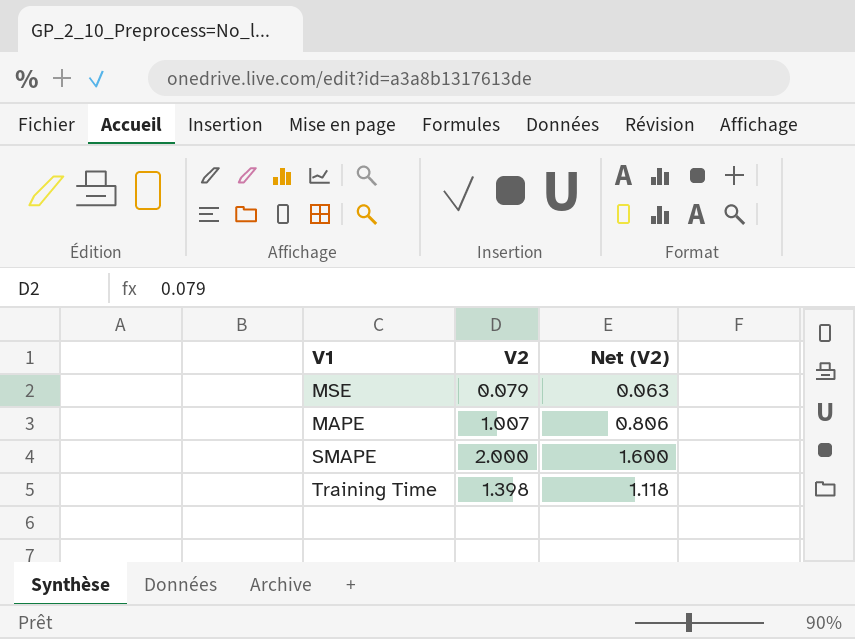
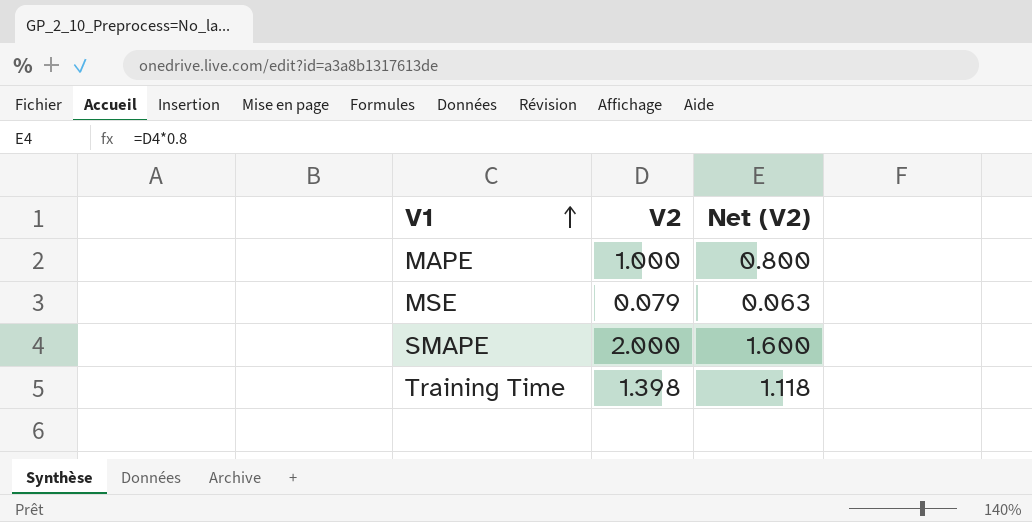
row order: none -> V1 ascending
MAPE | V2: 1.007 -> 1.000
MAPE | Net (V2): 0.806 -> 0.800

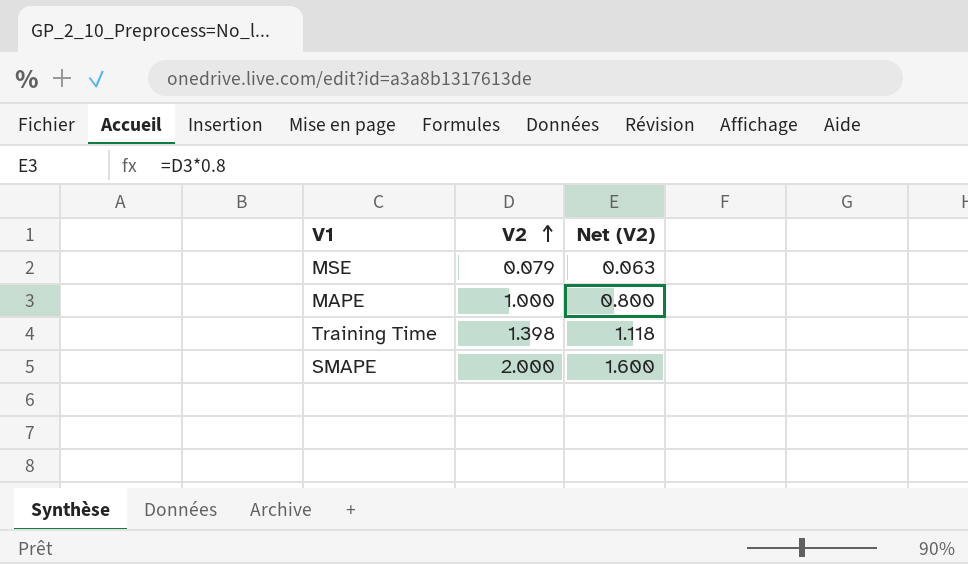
row order: V1 ascending -> V2 ascending

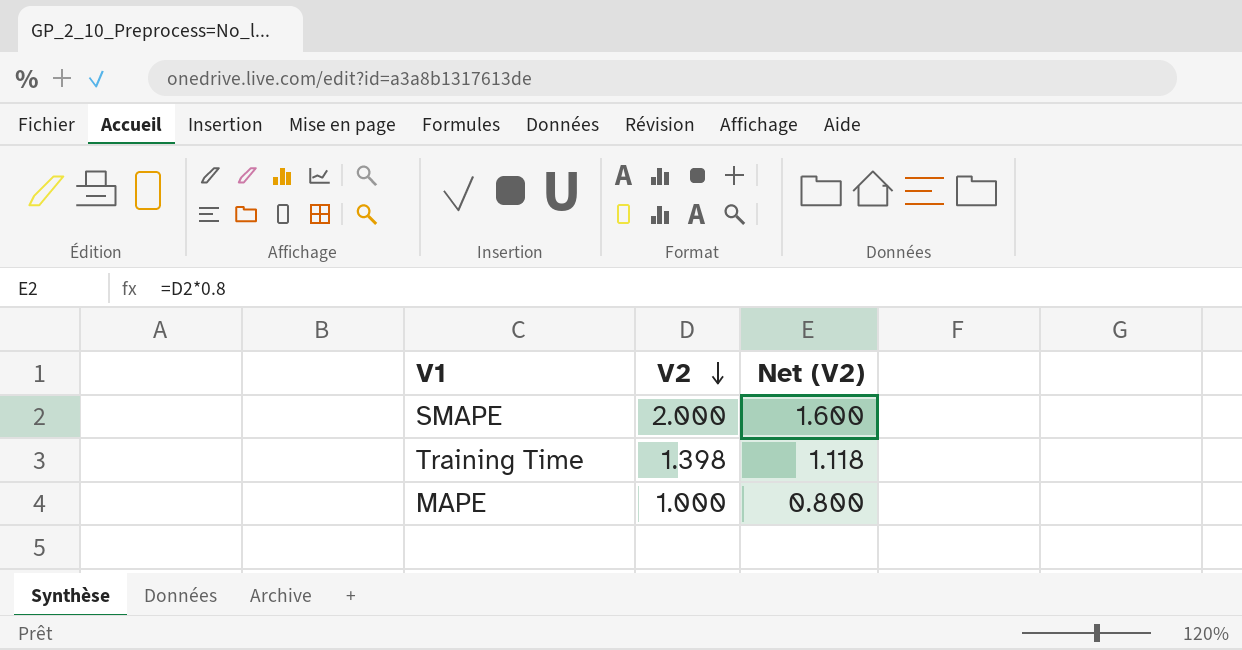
row order: V2 ascending -> V2 descending
row MSE: 0.079 | 0.063 -> none

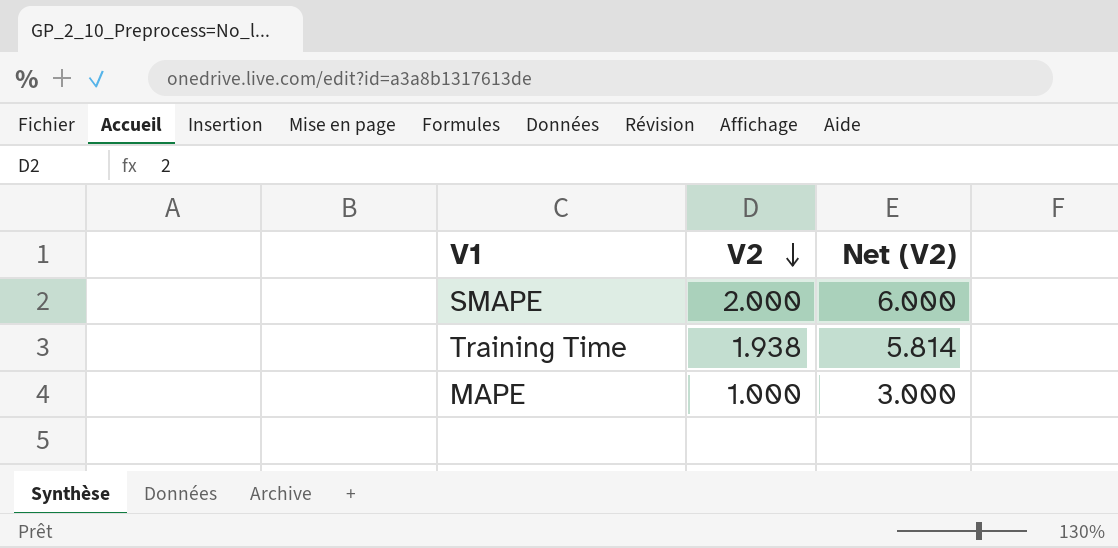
column Net (V2) | formula: [V2] * 0.8 -> [V2] * 3
Training Time | V2: 1.398 -> 1.938

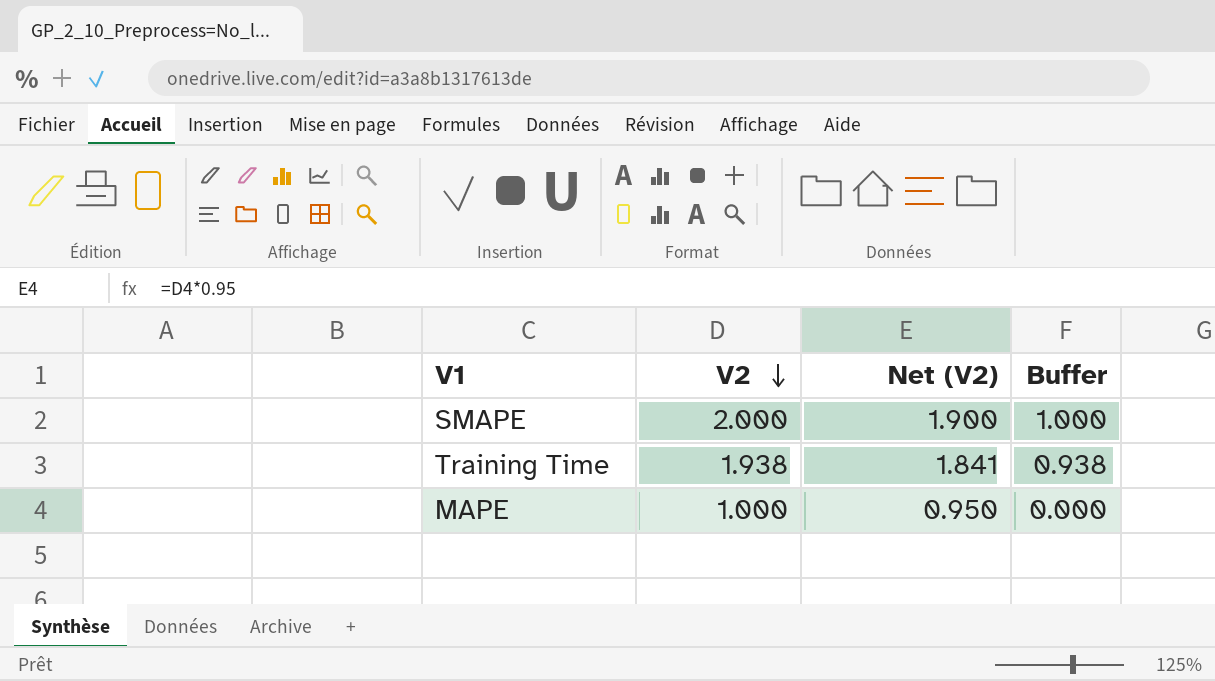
column Net (V2) | formula: [V2] * 3 -> [V2] * 0.95
column Buffer | formula: none -> [V2] - 1

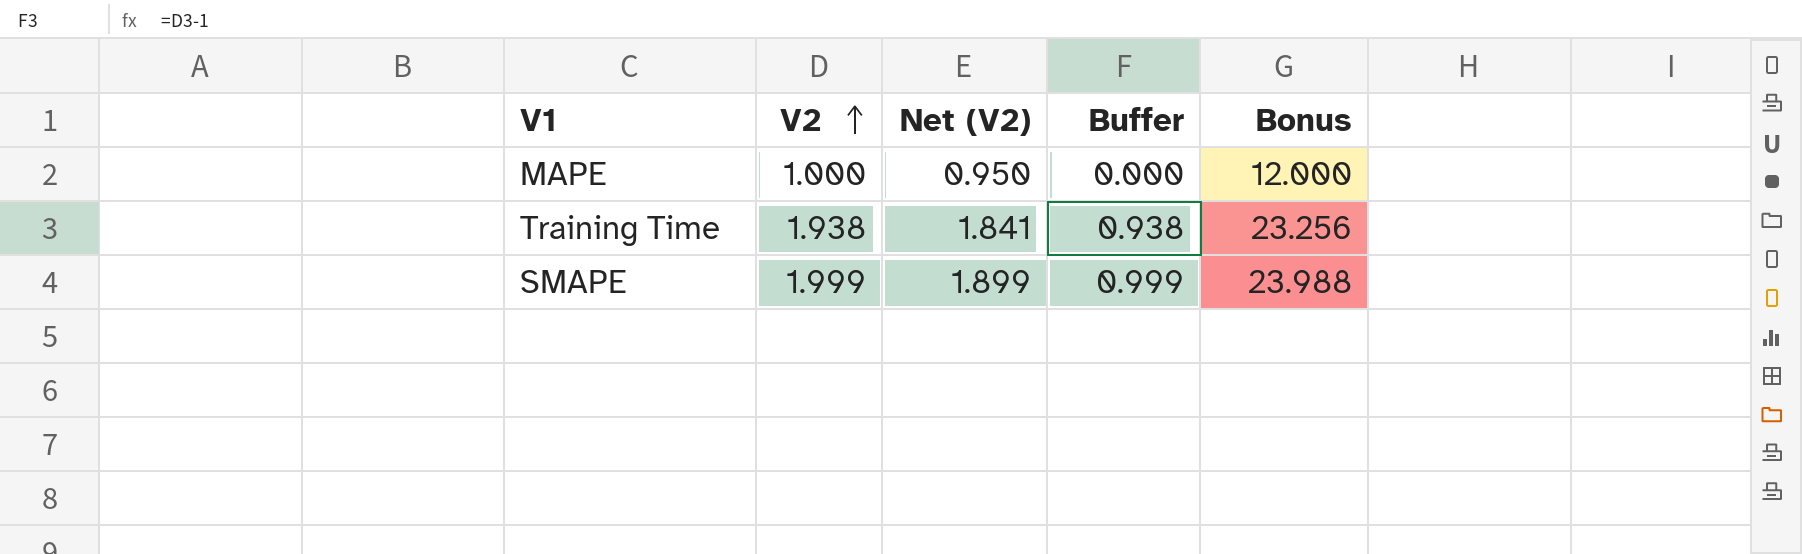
row order: V2 descending -> V2 ascending
column Bonus | formula: none -> [V2] * 12
SMAPE | V2: 2.000 -> 1.999
SMAPE | Net (V2): 1.900 -> 1.899
SMAPE | Buffer: 1.000 -> 0.999

